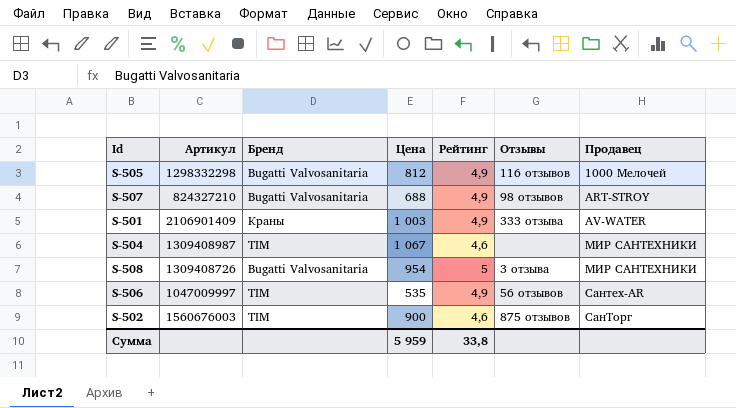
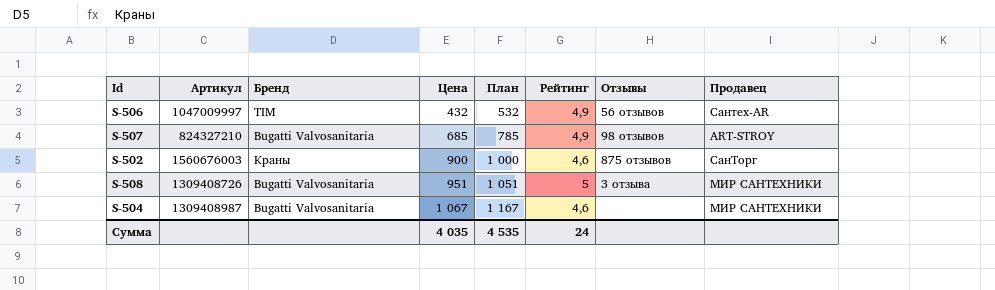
row order: Продавец ascending -> Цена ascending
column План | formula: none -> [Цена] + 100
row S-505: 1298332298 | Bugatti Valvosanitaria | 812 | 4,9 | 116 отзывов | 1000 Мелочей -> none
row S-501: 2106901409 | Краны | 1 003 | 4,9 | 333 отзыва | AV-WATER -> none
S-506 | Цена: 535 -> 432
S-507 | Цена: 688 -> 685
S-502 | Бренд: TIM -> Краны
S-508 | Цена: 954 -> 951
S-504 | Бренд: TIM -> Bugatti Valvosanitaria
Сумма | Цена: 5 959 -> 4 035
Сумма | Рейтинг: 33,8 -> 24

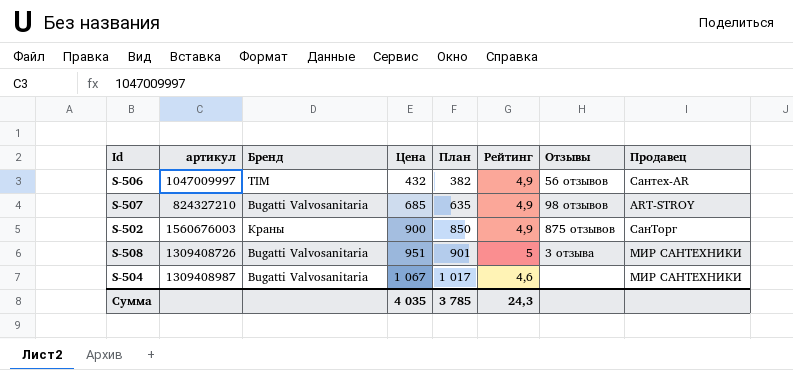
column name: Артикул -> артикул
column План | formula: [Цена] + 100 -> [Цена] - 50
S-502 | Рейтинг: 4,6 -> 4,9
Сумма | План: 4 535 -> 3 785
Сумма | Рейтинг: 24 -> 24,3

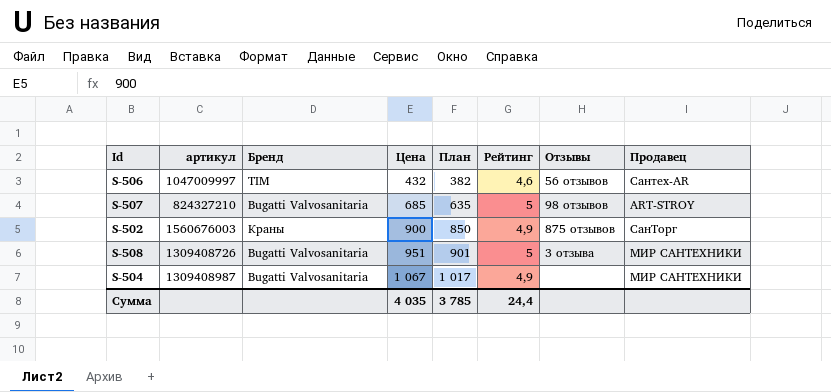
S-506 | Рейтинг: 4,9 -> 4,6
S-507 | Рейтинг: 4,9 -> 5
S-504 | Рейтинг: 4,6 -> 4,9
Сумма | Рейтинг: 24,3 -> 24,4

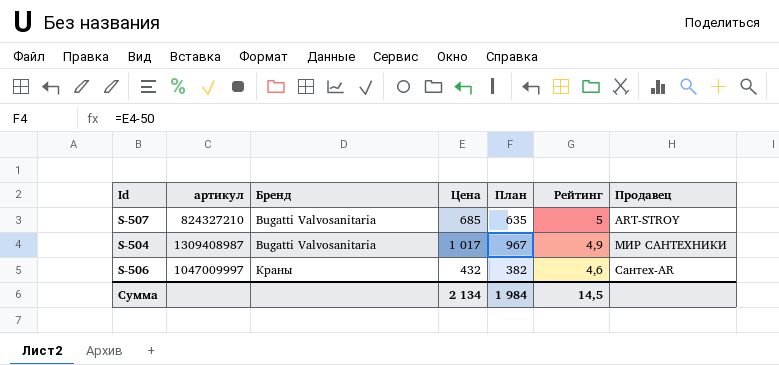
row order: Цена ascending -> Бренд ascending
column Отзывы | position: 7 -> none
row S-502: 1560676003 | Краны | 900 | 850 | 4,9 | 875 отзывов | СанТорг -> none
row S-508: 1309408726 | Bugatti Valvosanitaria | 951 | 901 | 5 | 3 отзыва | МИР САНТЕХНИКИ -> none
S-504 | Цена: 1 067 -> 1 017
S-504 | План: 1 017 -> 967
S-506 | Бренд: TIM -> Краны
Сумма | Цена: 4 035 -> 2 134
Сумма | План: 3 785 -> 1 984
Сумма | Рейтинг: 24,4 -> 14,5

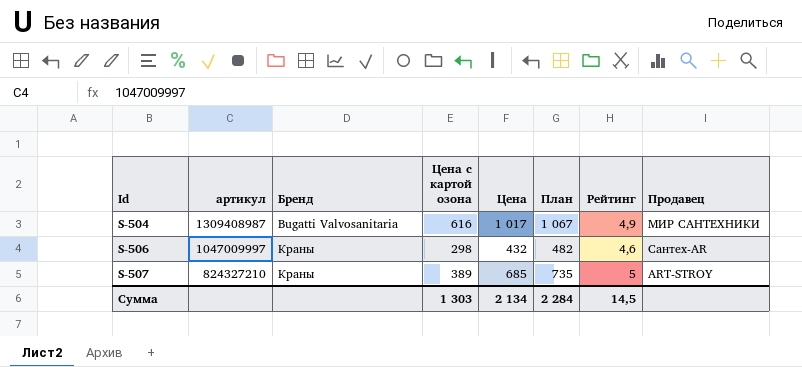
row order: Бренд ascending -> Id ascending
column Цена с картой озона | position: none -> 4
column План | formula: [Цена] - 50 -> [Цена] + 50
S-507 | Бренд: Bugatti Valvosanitaria -> Краны
Сумма | План: 1 984 -> 2 284

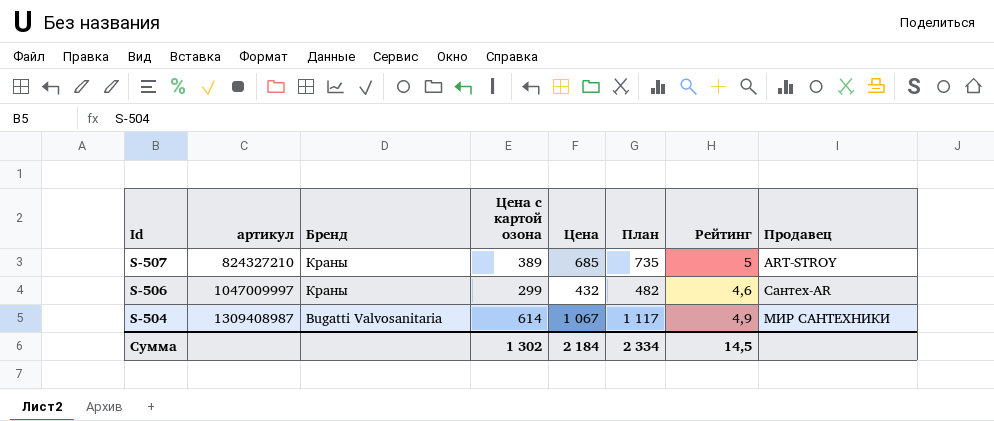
row order: Id ascending -> Id descending
S-506 | Цена с картой озона: 298 -> 299
S-504 | Цена с картой озона: 616 -> 614
S-504 | Цена: 1 017 -> 1 067
S-504 | План: 1 067 -> 1 117
Сумма | Цена с картой озона: 1 303 -> 1 302
Сумма | Цена: 2 134 -> 2 184
Сумма | План: 2 284 -> 2 334

